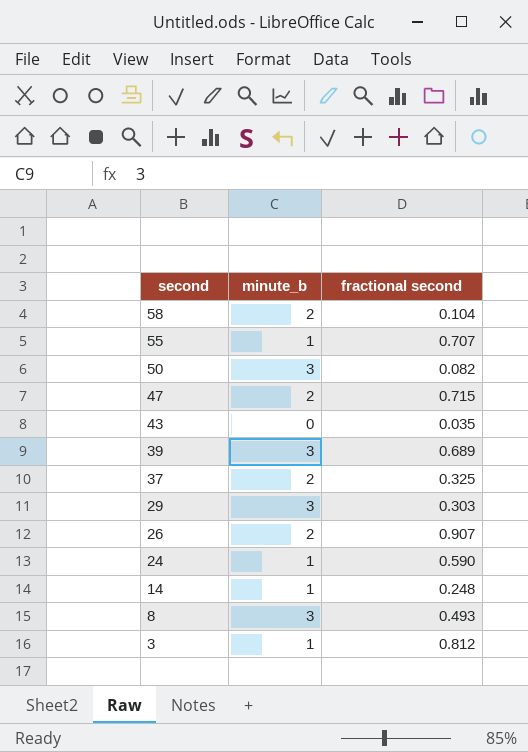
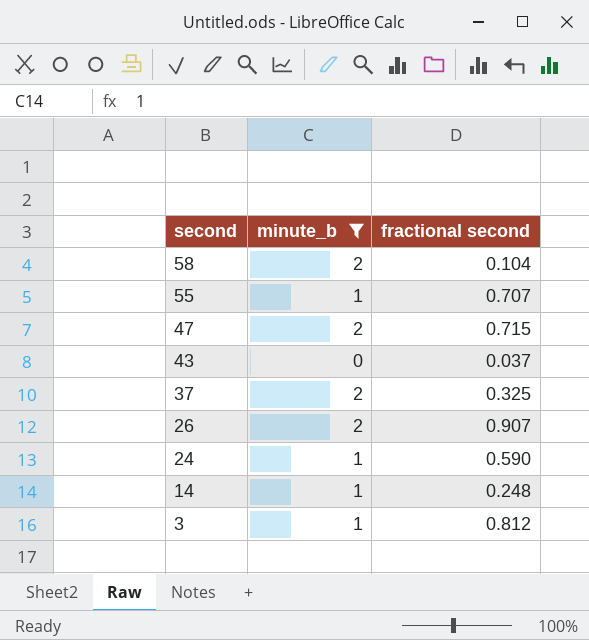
filter: none -> minute_b != 3
43 | fractional second: 0.035 -> 0.037

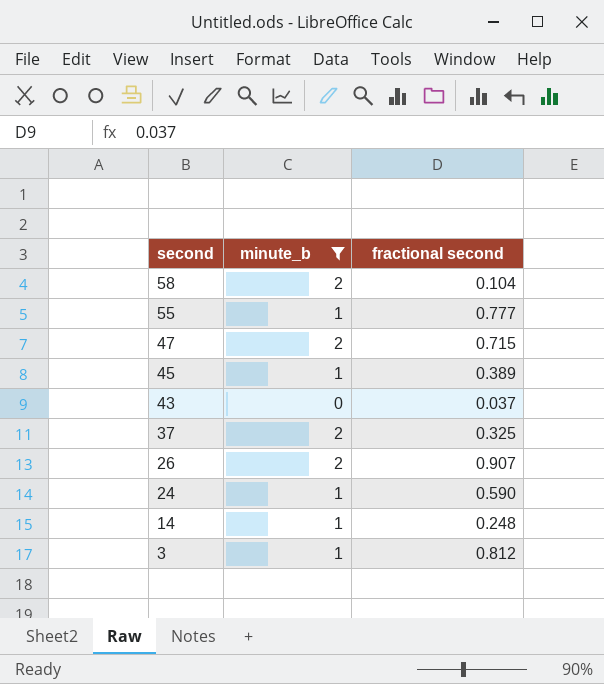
55 | fractional second: 0.707 -> 0.777
row 45: none -> 1 | 0.389

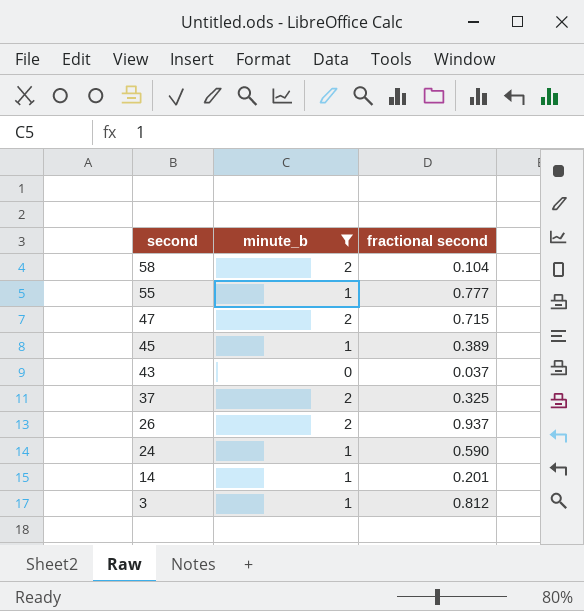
26 | fractional second: 0.907 -> 0.937
14 | fractional second: 0.248 -> 0.201

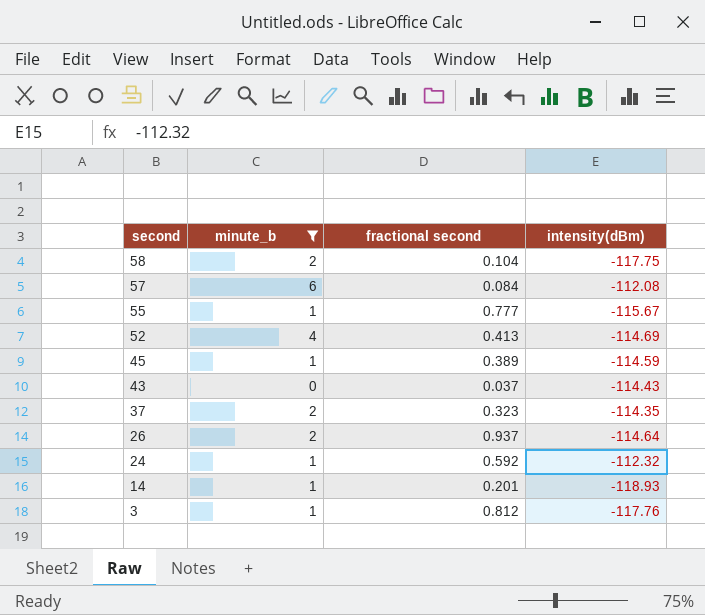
column intensity(dBm) | position: none -> 4
row 47: 2 | 0.715 -> none
row 57: none -> 6 | 0.084 | -112.08
row 52: none -> 4 | 0.413 | -114.69
37 | fractional second: 0.325 -> 0.323
24 | fractional second: 0.590 -> 0.592

